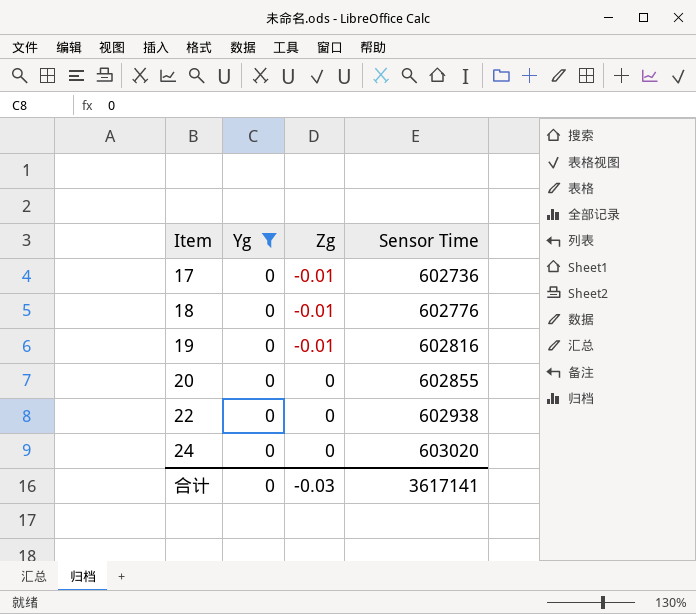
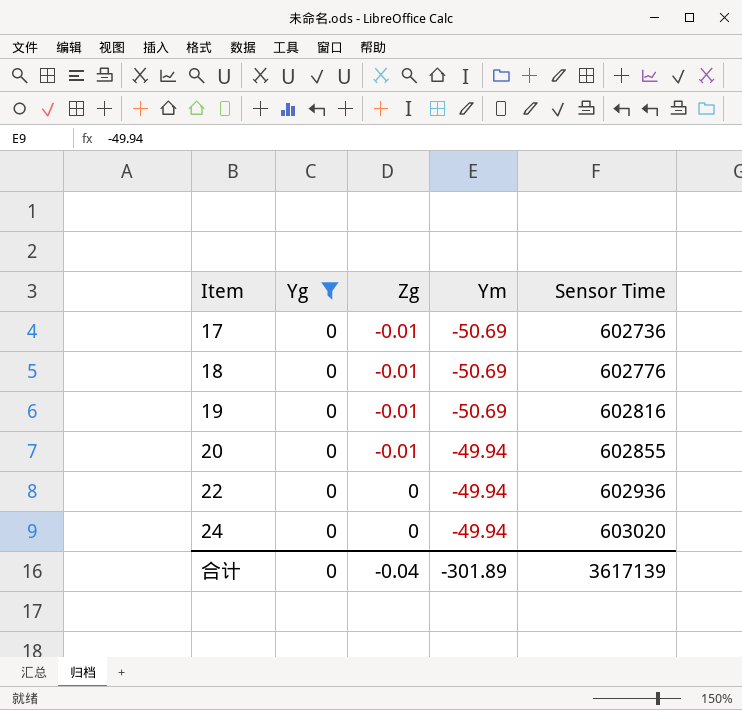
column Ym | position: none -> 4
20 | Zg: 0 -> -0.01
22 | Sensor Time: 602938 -> 602936
合计 | Zg: -0.03 -> -0.04
合计 | Sensor Time: 3617141 -> 3617139

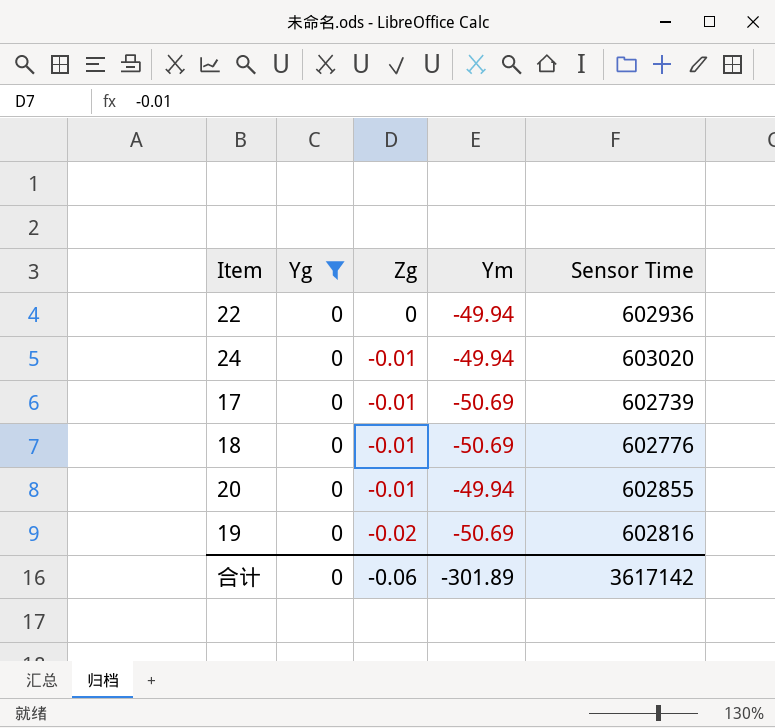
row order: Item ascending -> Zg descending
24 | Zg: 0 -> -0.01
17 | Sensor Time: 602736 -> 602739
19 | Zg: -0.01 -> -0.02
合计 | Zg: -0.04 -> -0.06
合计 | Sensor Time: 3617139 -> 3617142

